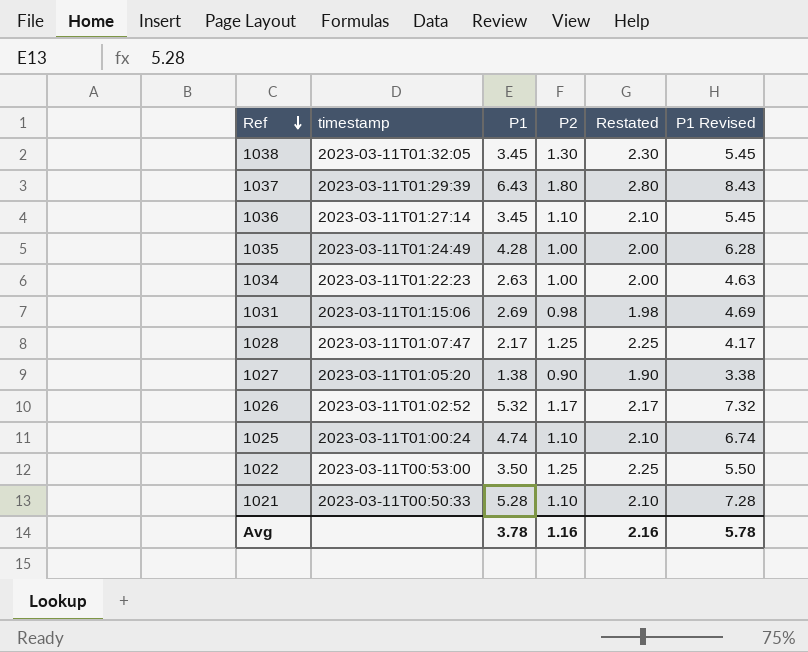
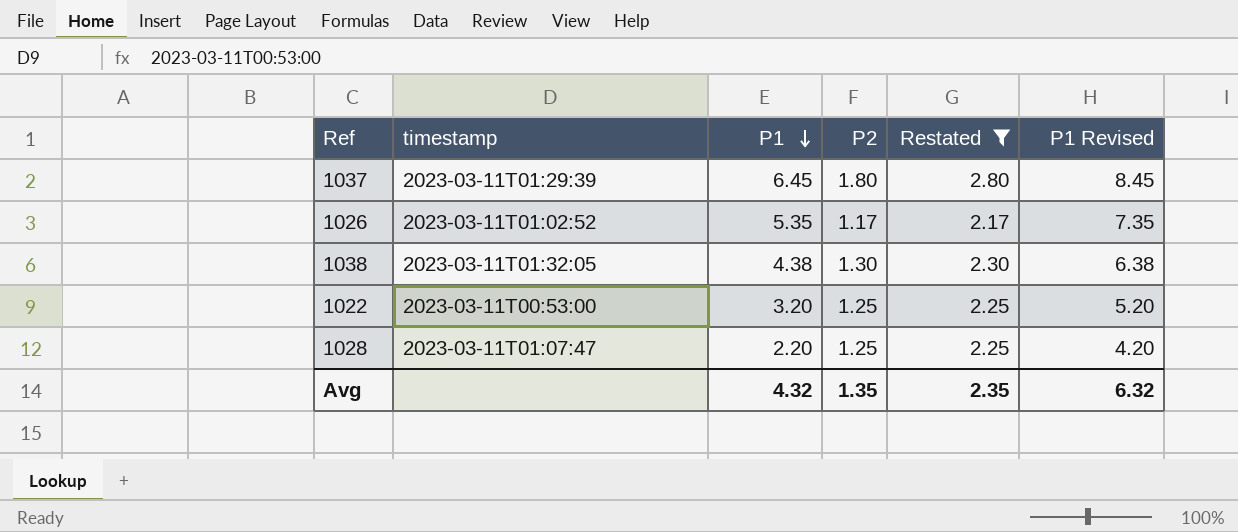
filter: none -> Restated >= 2.17
row order: Ref descending -> P1 descending
1037 | P1: 6.43 -> 6.45
1037 | P1 Revised: 8.43 -> 8.45
1026 | P1: 5.32 -> 5.35
1026 | P1 Revised: 7.32 -> 7.35
1038 | P1: 3.45 -> 4.38
1038 | P1 Revised: 5.45 -> 6.38
1022 | P1: 3.50 -> 3.20
1022 | P1 Revised: 5.50 -> 5.20
1028 | P1: 2.17 -> 2.20
1028 | P1 Revised: 4.17 -> 4.20
Avg | P1: 3.78 -> 4.32
Avg | P2: 1.16 -> 1.35
Avg | Restated: 2.16 -> 2.35
Avg | P1 Revised: 5.78 -> 6.32

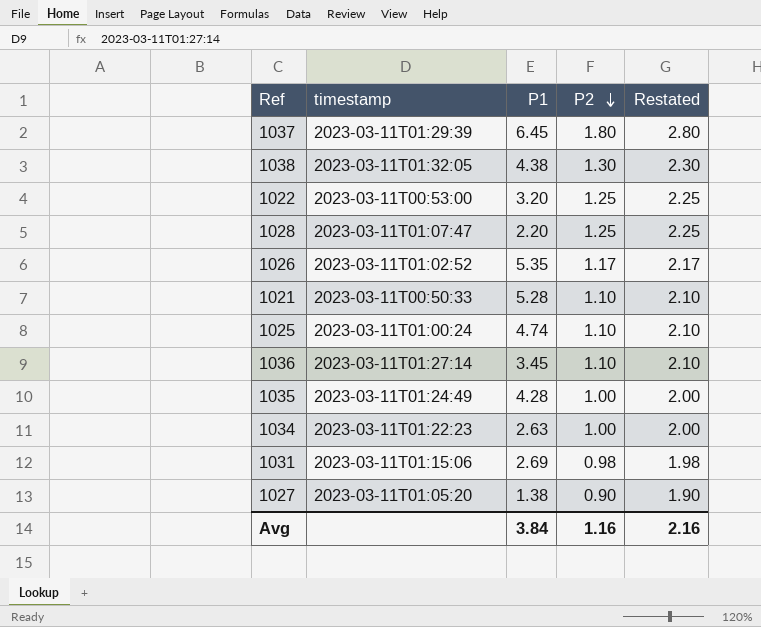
filter: Restated >= 2.17 -> none
row order: P1 descending -> P2 descending
column P1 Revised | formula: [P1] + 2 -> none
Avg | P1: 4.32 -> 3.84
Avg | P2: 1.35 -> 1.16
Avg | Restated: 2.35 -> 2.16

